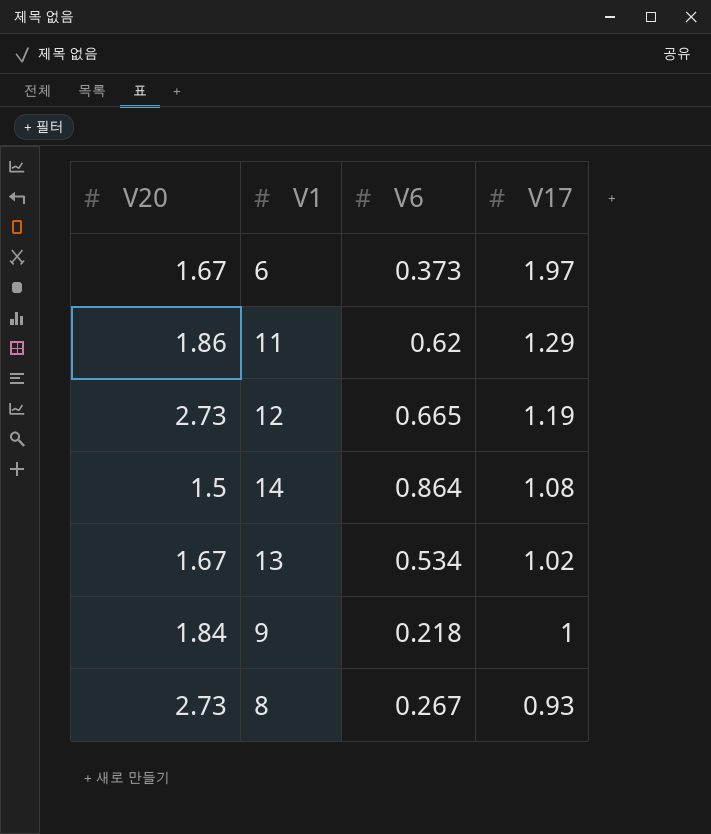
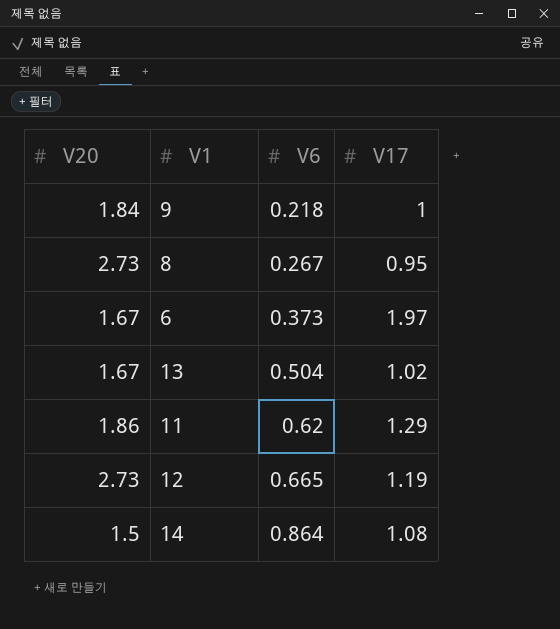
row order: V17 descending -> V6 ascending
8 | V17: 0.93 -> 0.95
13 | V6: 0.534 -> 0.504

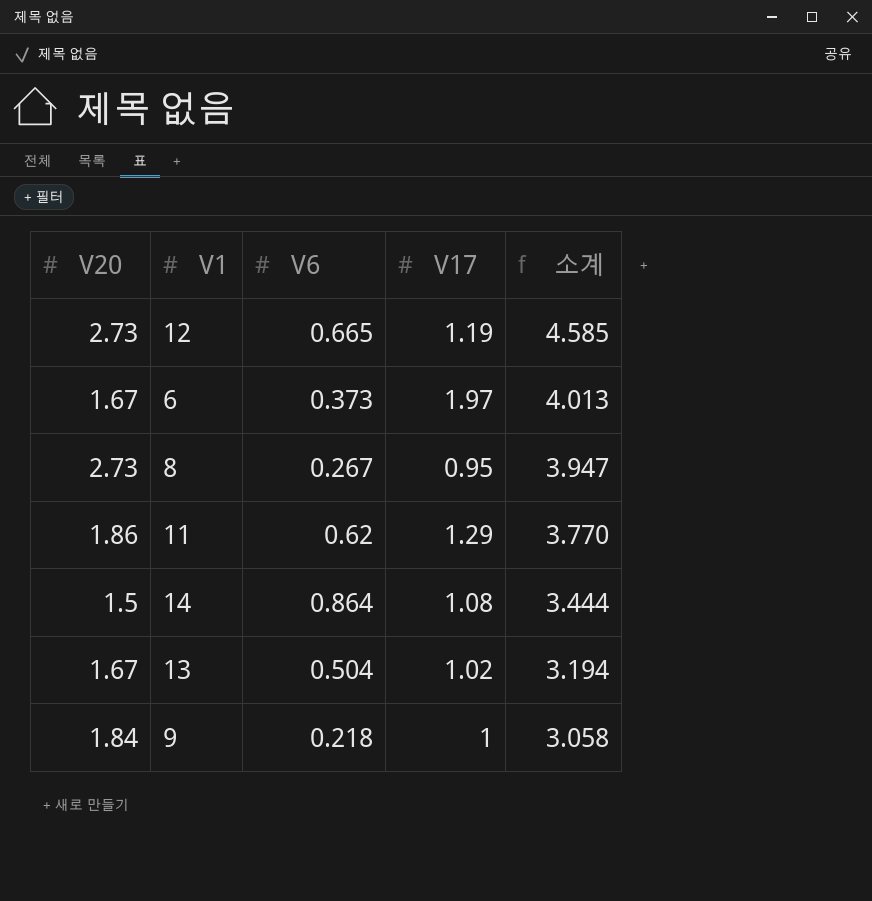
row order: V6 ascending -> 소계 descending
column 소계 | formula: none -> [V20] + [V6] + [V17]

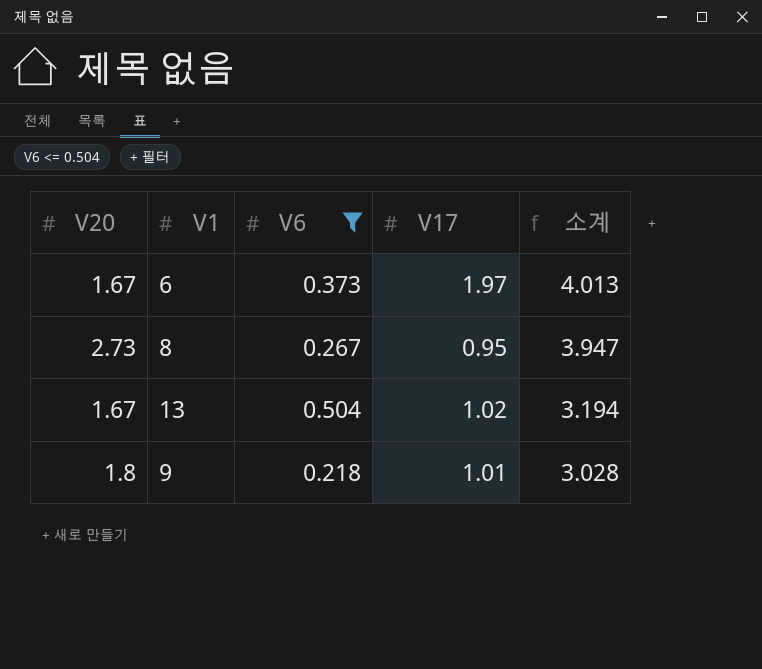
filter: none -> V6 <= 0.504
9 | V20: 1.84 -> 1.8
9 | V17: 1 -> 1.01
9 | 소계: 3.058 -> 3.028

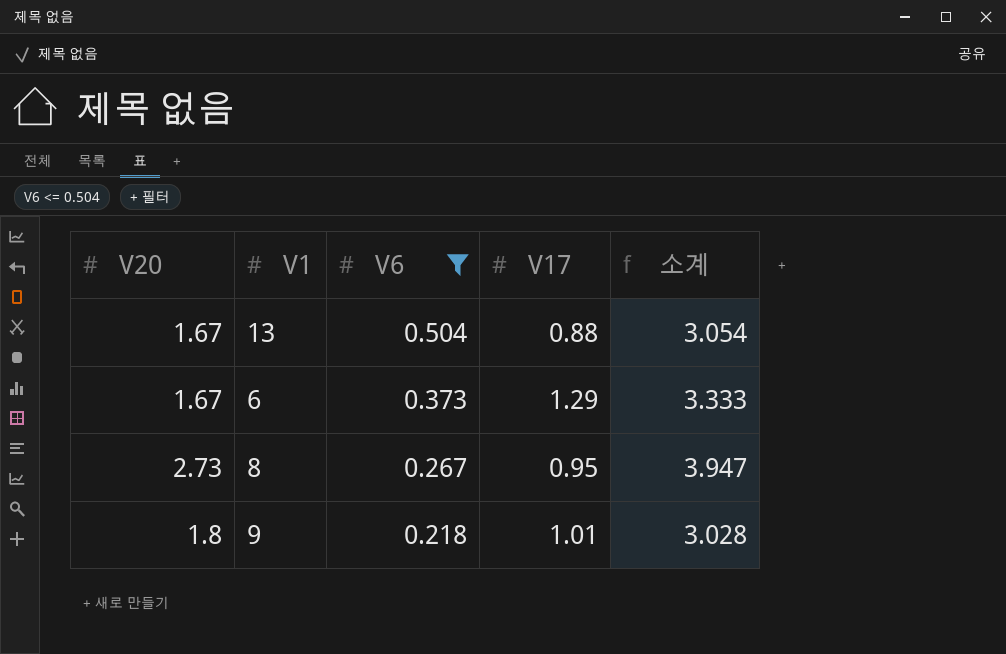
row order: 소계 descending -> V6 descending
13 | V17: 1.02 -> 0.88
13 | 소계: 3.194 -> 3.054
6 | V17: 1.97 -> 1.29
6 | 소계: 4.013 -> 3.333

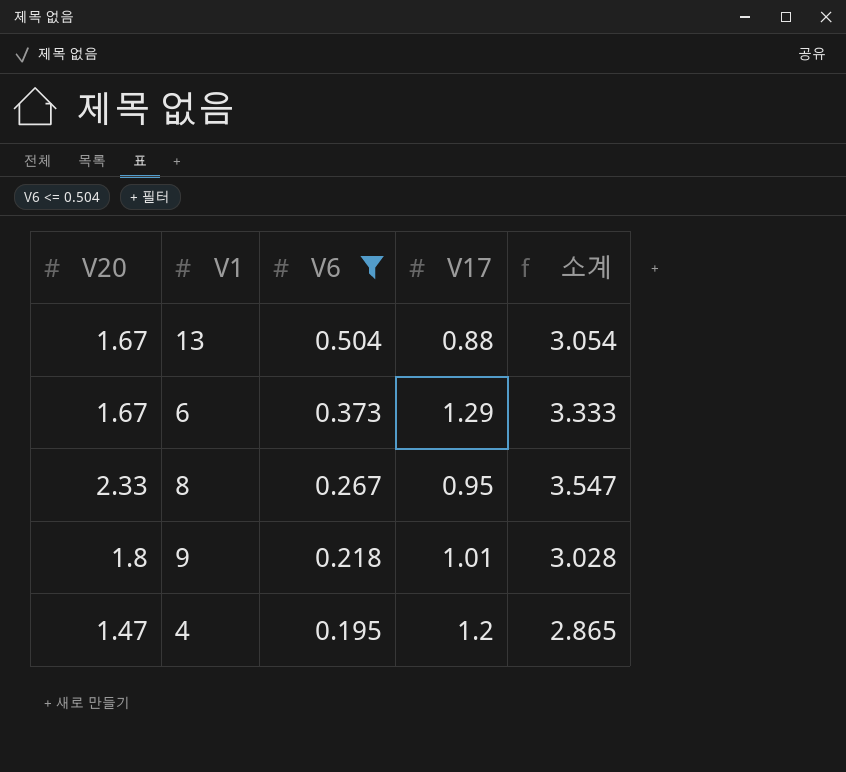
8 | V20: 2.73 -> 2.33
8 | 소계: 3.947 -> 3.547
row 4: none -> 1.47 | 0.195 | 1.2 | 2.865

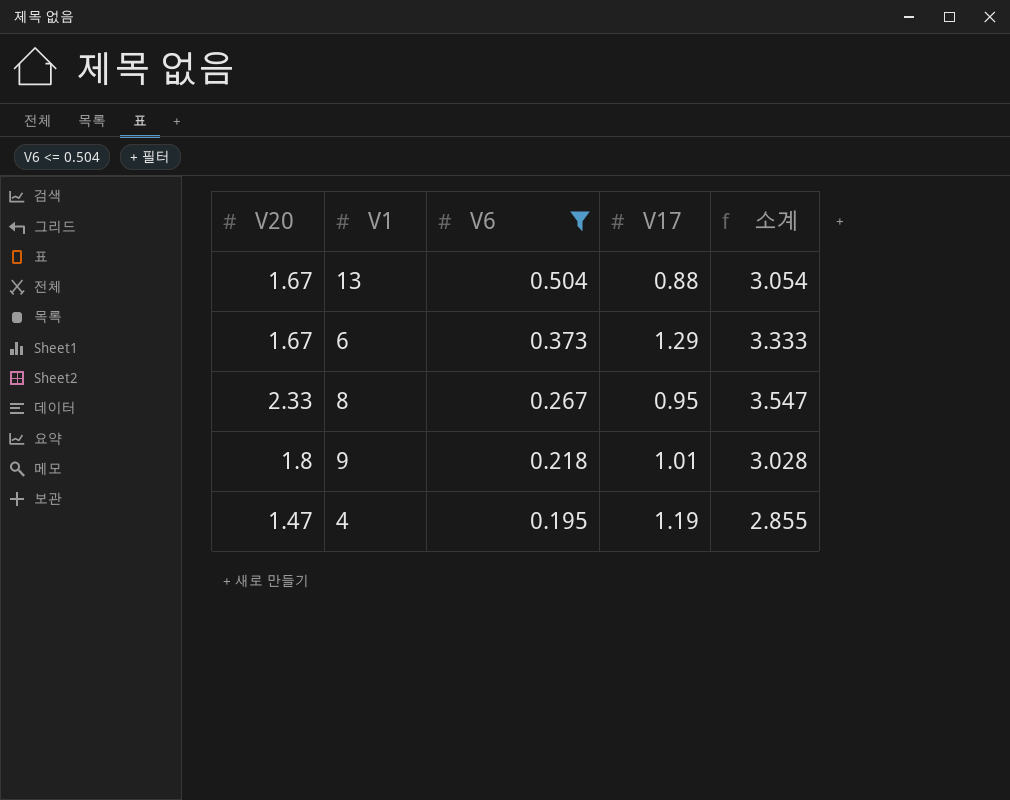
4 | V17: 1.2 -> 1.19
4 | 소계: 2.865 -> 2.855

